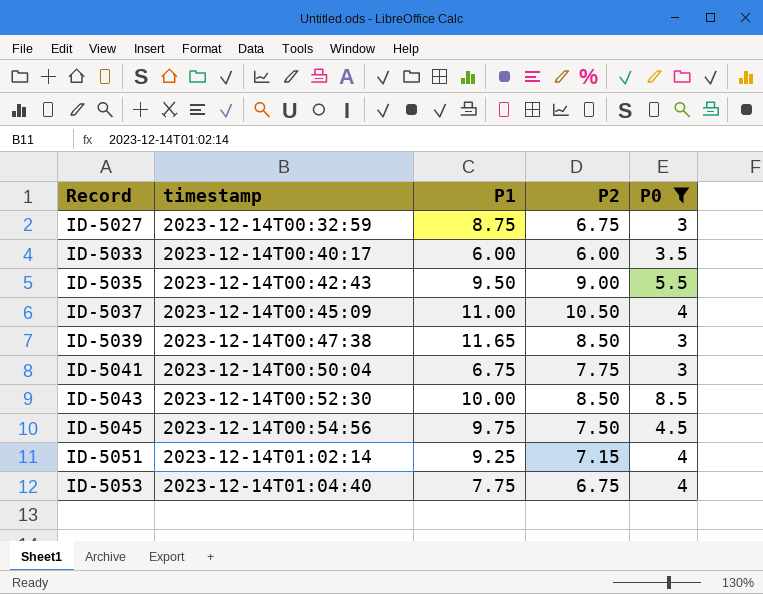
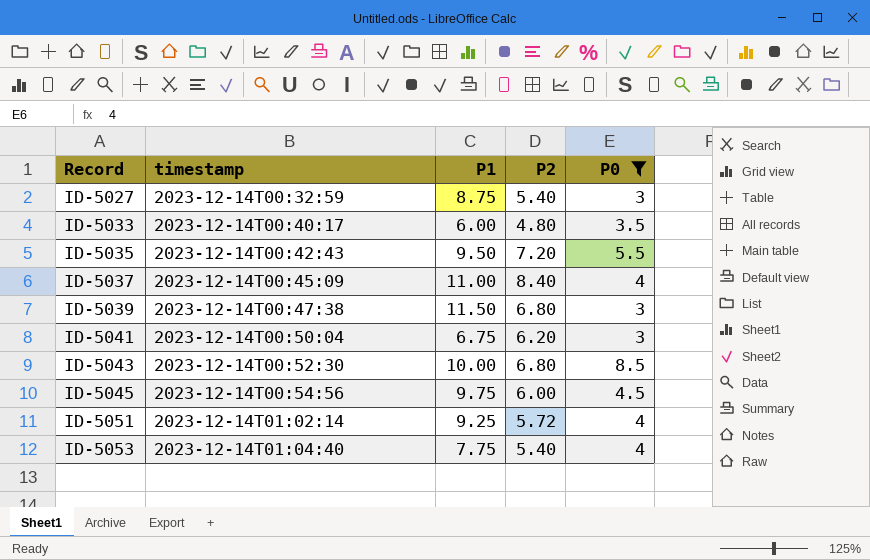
ID-5027 | P2: 6.75 -> 5.40
ID-5033 | P2: 6.00 -> 4.80
ID-5035 | P2: 9.00 -> 7.20
ID-5037 | P2: 10.50 -> 8.40
ID-5039 | P1: 11.65 -> 11.50
ID-5039 | P2: 8.50 -> 6.80
ID-5041 | P2: 7.75 -> 6.20
ID-5043 | P2: 8.50 -> 6.80
ID-5045 | P2: 7.50 -> 6.00
ID-5051 | P2: 7.15 -> 5.72
ID-5053 | P2: 6.75 -> 5.40

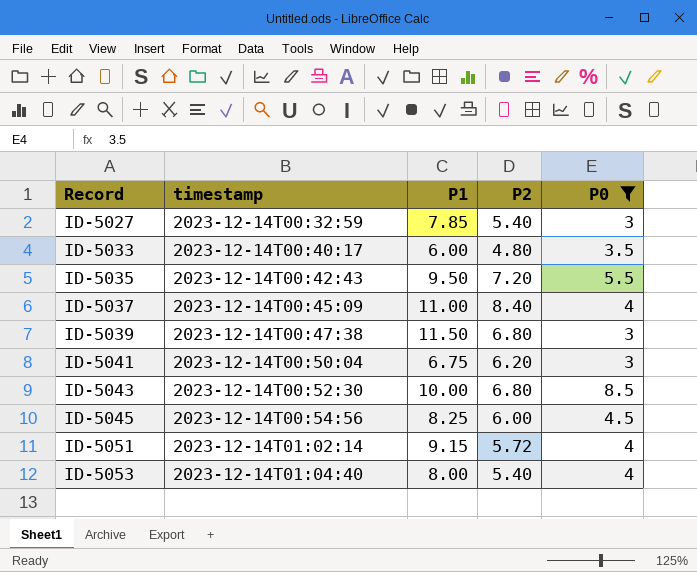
ID-5027 | P1: 8.75 -> 7.85
ID-5045 | P1: 9.75 -> 8.25
ID-5051 | P1: 9.25 -> 9.15
ID-5053 | P1: 7.75 -> 8.00

